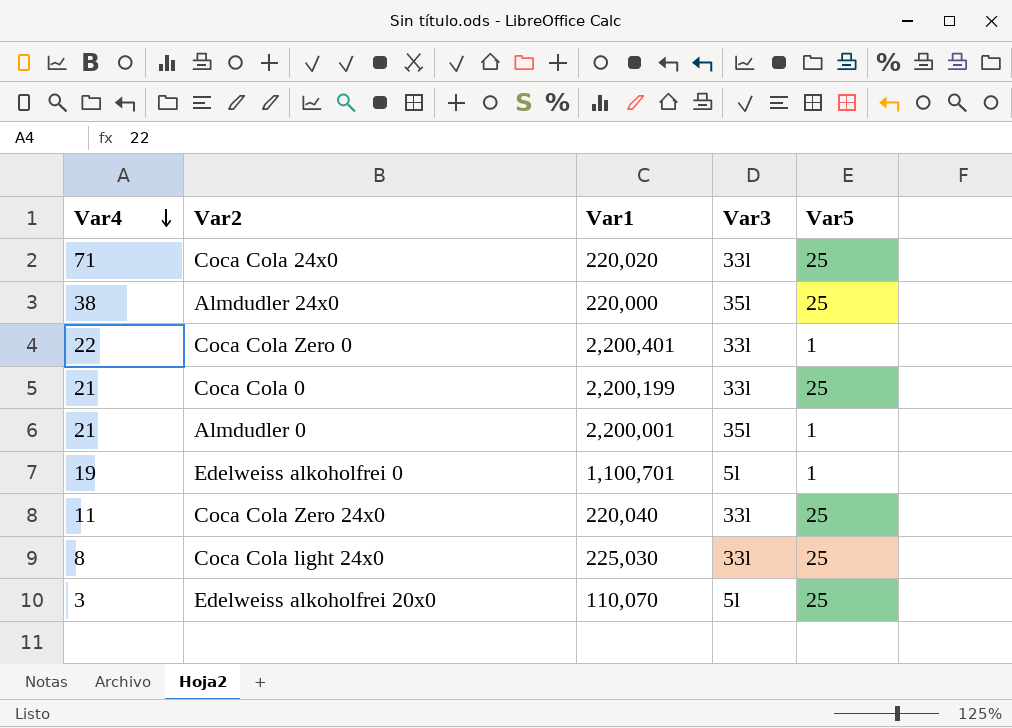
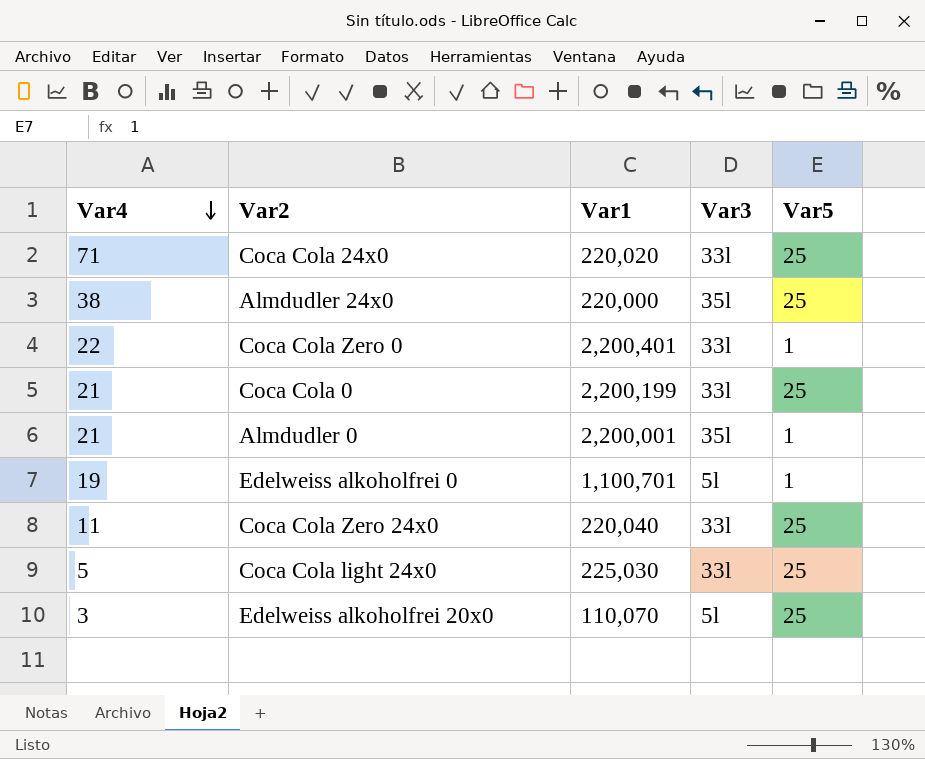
Coca Cola light 24x0 | Var4: 8 -> 5

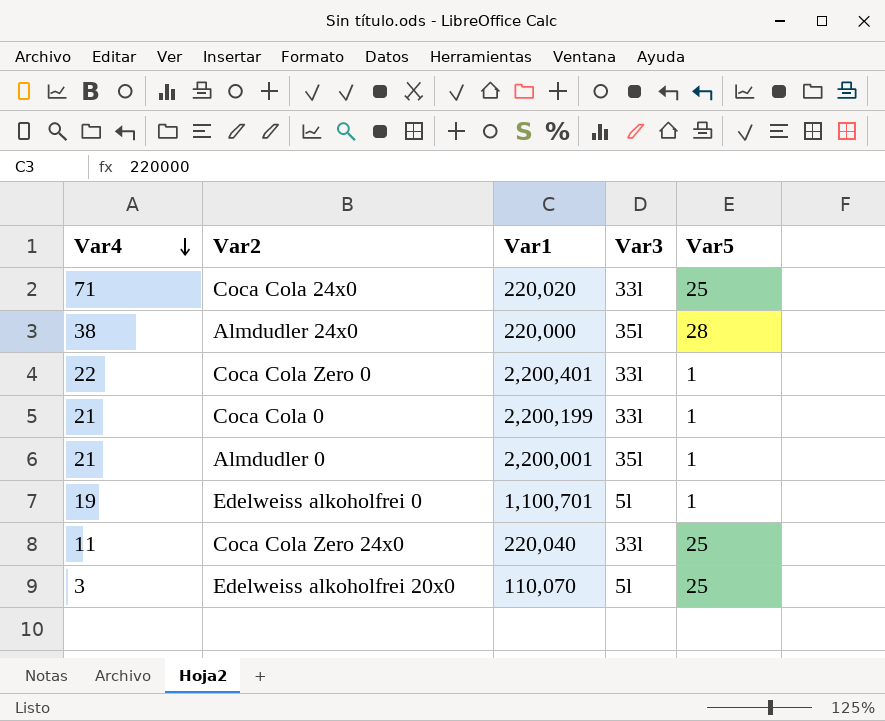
row Coca Cola light 24x0: 5 | 225,030 | 33l | 25 -> none
Almdudler 24x0 | Var5: 25 -> 28
Coca Cola 0 | Var5: 25 -> 1

